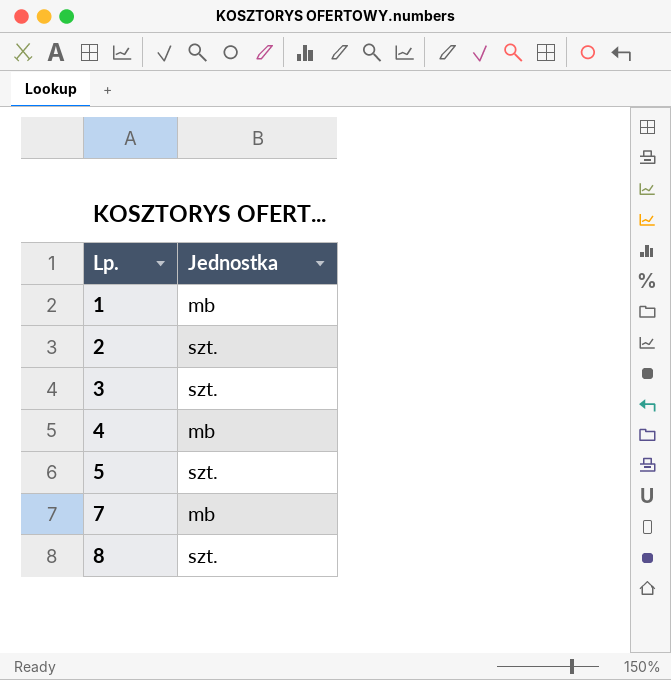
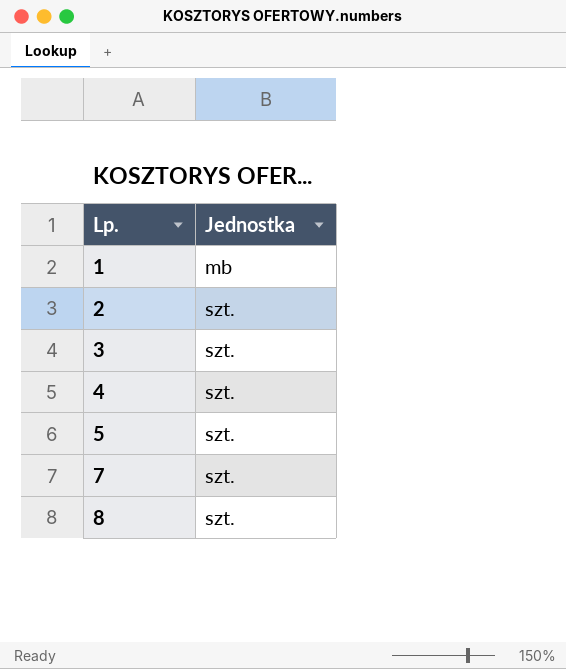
4 | Jednostka: mb -> szt.
7 | Jednostka: mb -> szt.

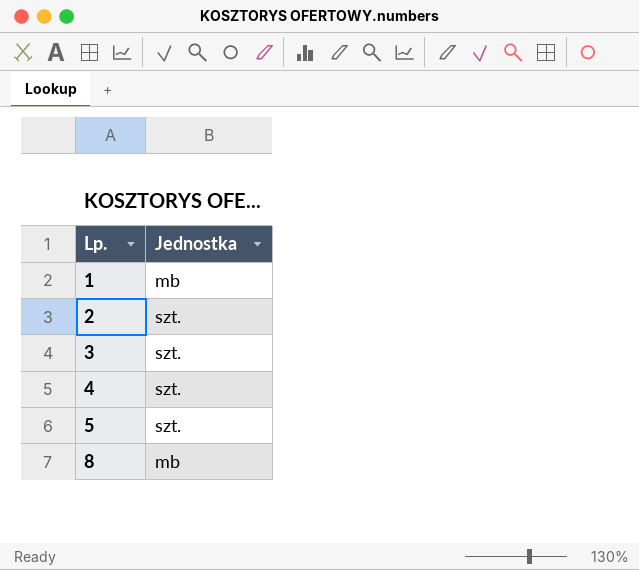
row 7: szt. -> none
8 | Jednostka: szt. -> mb

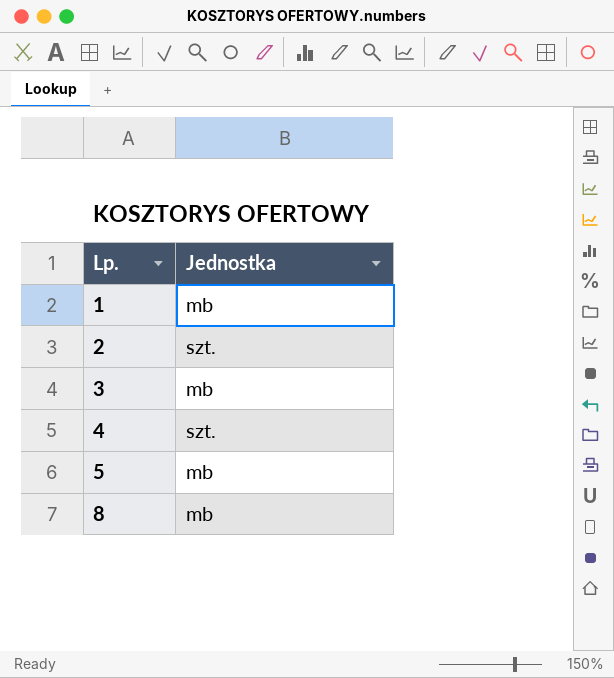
3 | Jednostka: szt. -> mb
5 | Jednostka: szt. -> mb

